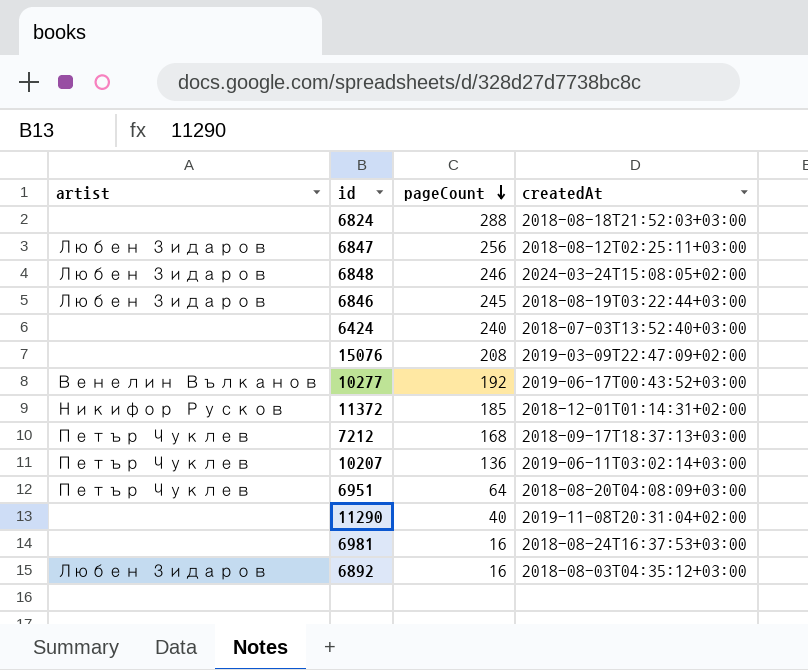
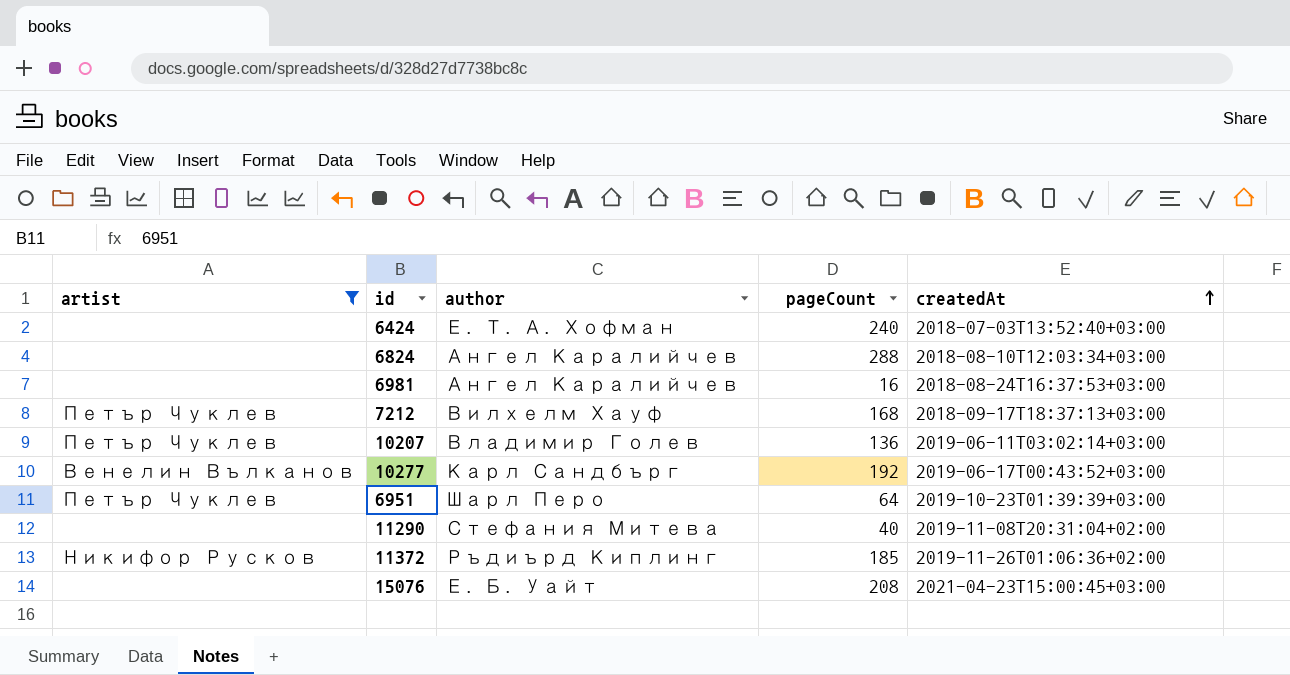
filter: none -> artist != Любен Зидаров
row order: pageCount descending -> createdAt ascending
column author | position: none -> 3
6824 | createdAt: 2018-08-18T21:52:03+03:00 -> 2018-08-10T12:03:34+03:00
6951 | createdAt: 2018-08-20T04:08:09+03:00 -> 2019-10-23T01:39:39+03:00
11372 | createdAt: 2018-12-01T01:14:31+02:00 -> 2019-11-26T01:06:36+02:00
15076 | createdAt: 2019-03-09T22:47:09+02:00 -> 2021-04-23T15:00:45+03:00

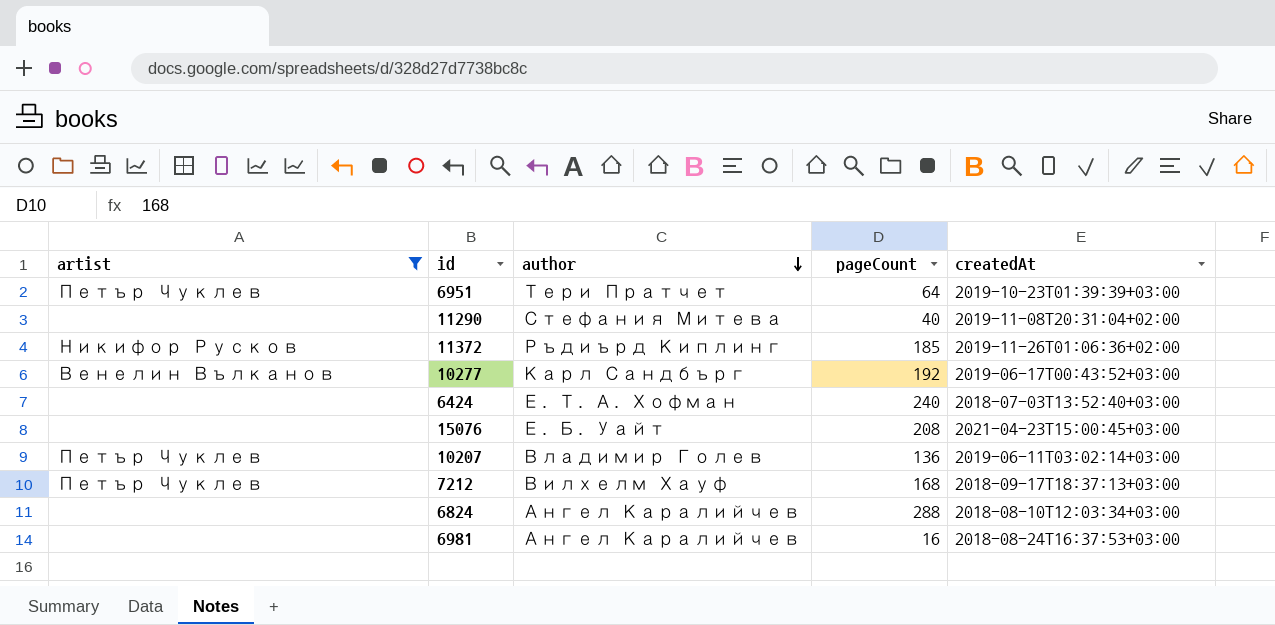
row order: createdAt ascending -> author descending
6951 | author: Шарл Перо -> Тери Пратчет

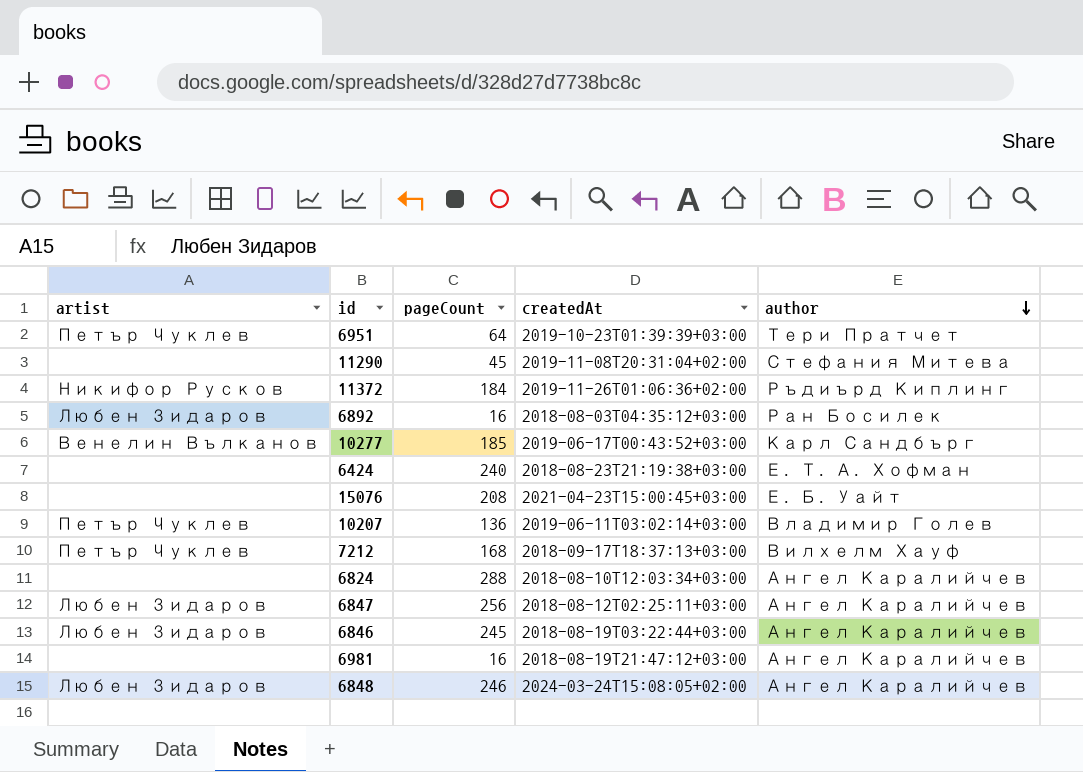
filter: artist != Любен Зидаров -> none
column author | position: 3 -> 5
11290 | pageCount: 40 -> 45
11372 | pageCount: 185 -> 184
10277 | pageCount: 192 -> 185
6424 | createdAt: 2018-07-03T13:52:40+03:00 -> 2018-08-23T21:19:38+03:00
6981 | createdAt: 2018-08-24T16:37:53+03:00 -> 2018-08-19T21:47:12+03:00

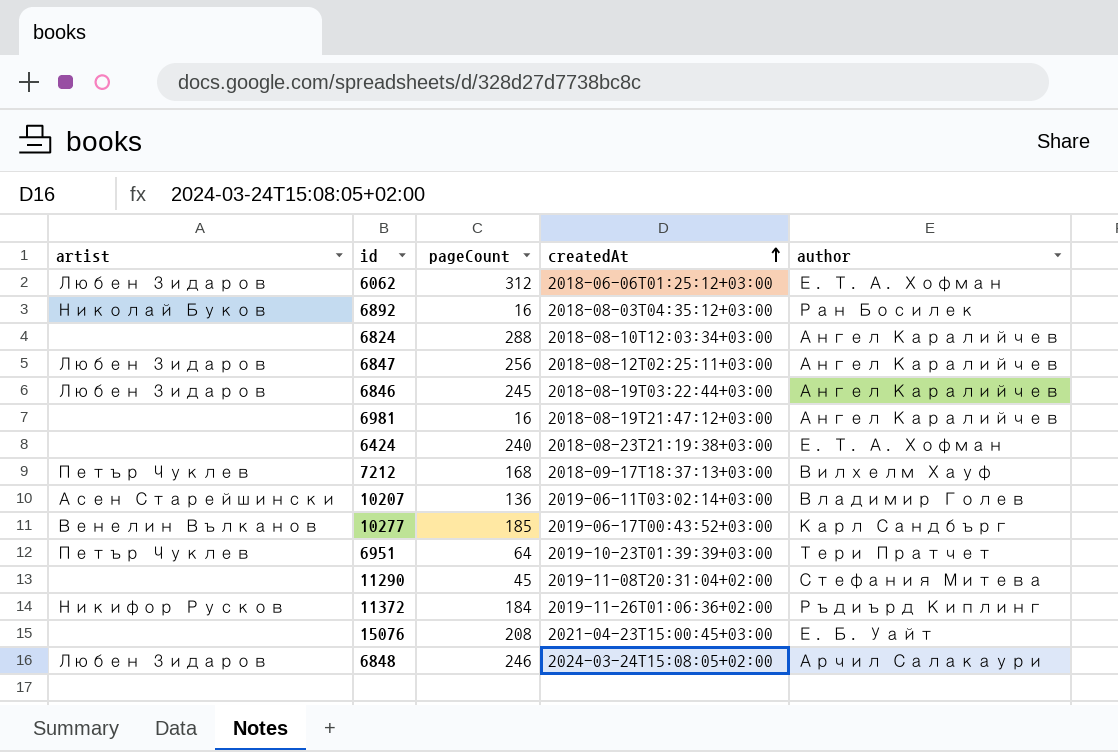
row order: author descending -> createdAt ascending
row 6062: none -> Любен Зидаров | 312 | 2018-06-06T01:25:12+03:00 | Е. Т. А. Хофман
6892 | artist: Любен Зидаров -> Николай Буков
10207 | artist: Петър Чуклев -> Асен Старейшински
6848 | author: Ангел Каралийчев -> Арчил Салакаури

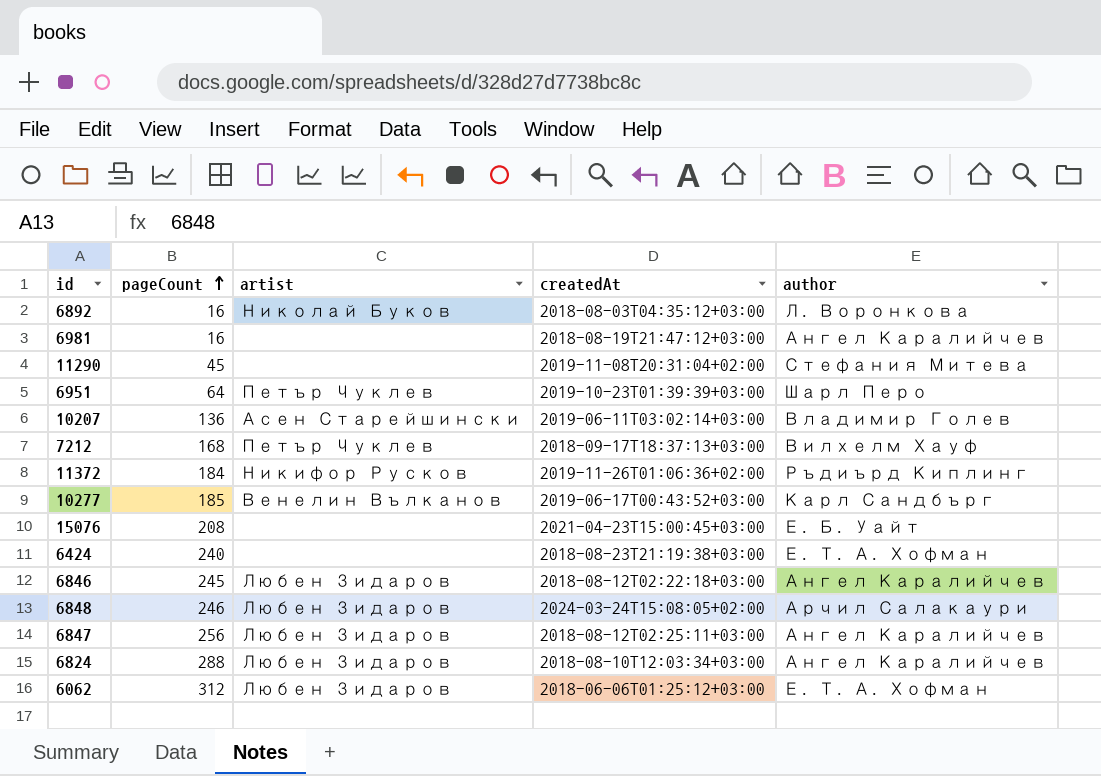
row order: createdAt ascending -> pageCount ascending
column artist | position: 1 -> 3
6892 | author: Ран Босилек -> Л. Воронкова
6951 | author: Тери Пратчет -> Шарл Перо
6846 | createdAt: 2018-08-19T03:22:44+03:00 -> 2018-08-12T02:22:18+03:00
6824 | artist: none -> Любен Зидаров

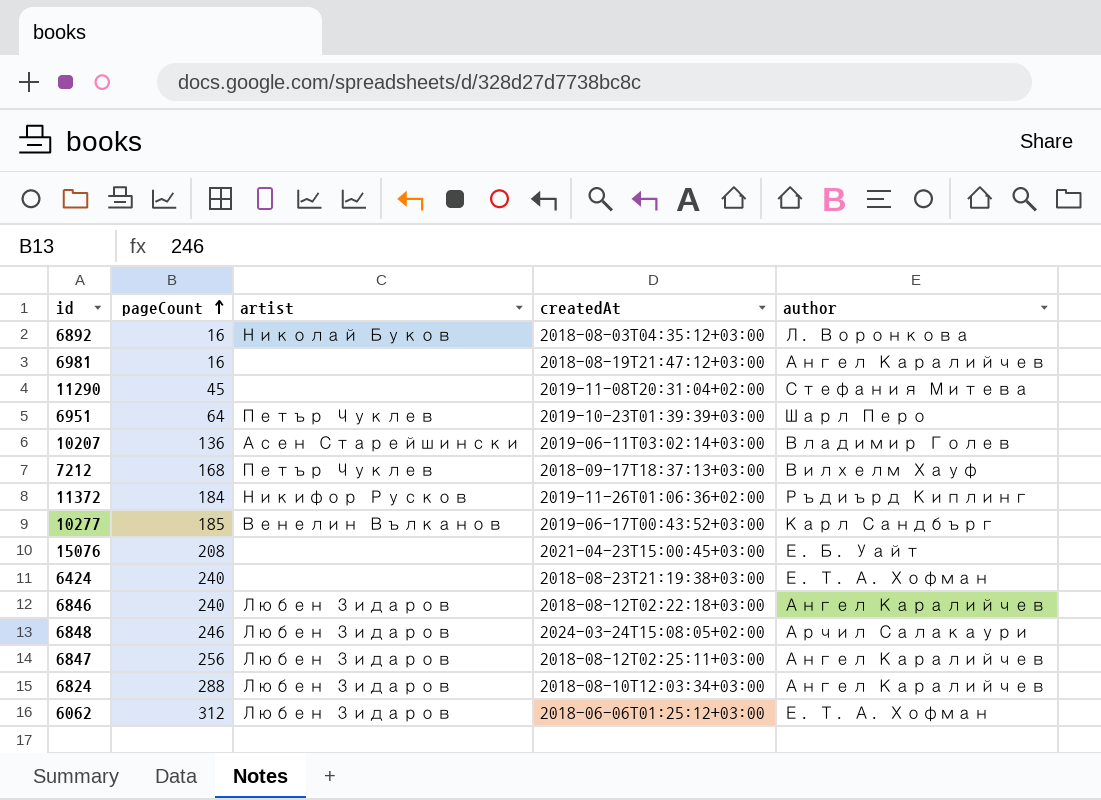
6846 | pageCount: 245 -> 240

